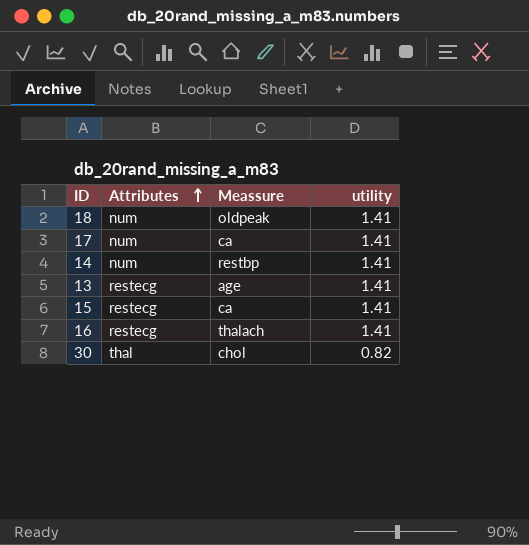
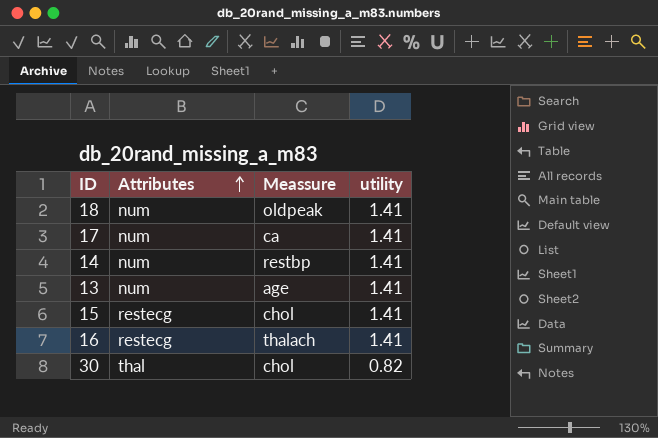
13 | Attributes: restecg -> num
15 | Meassure: ca -> chol

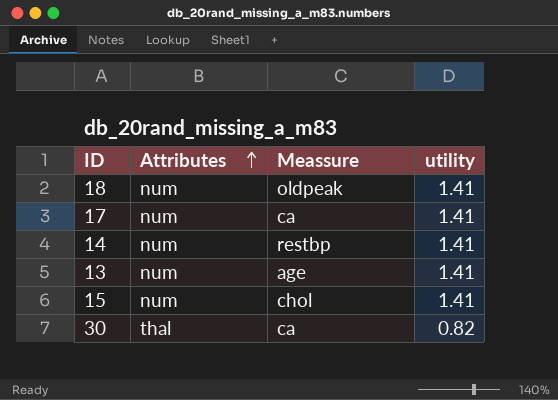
row 16: restecg | thalach | 1.41 -> none
15 | Attributes: restecg -> num
30 | Meassure: chol -> ca

